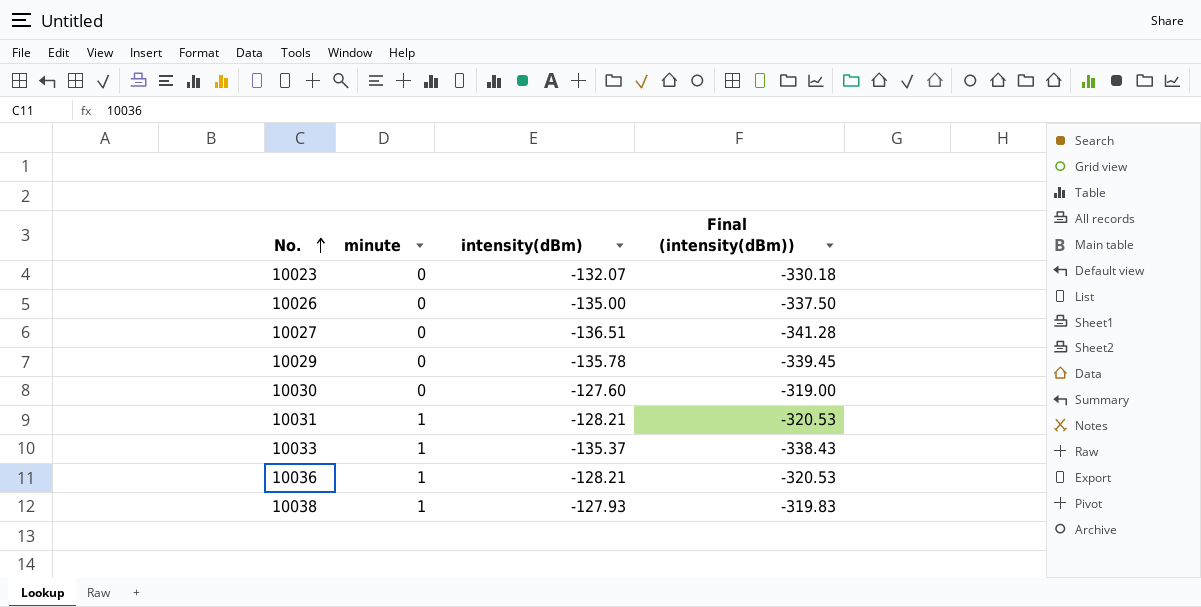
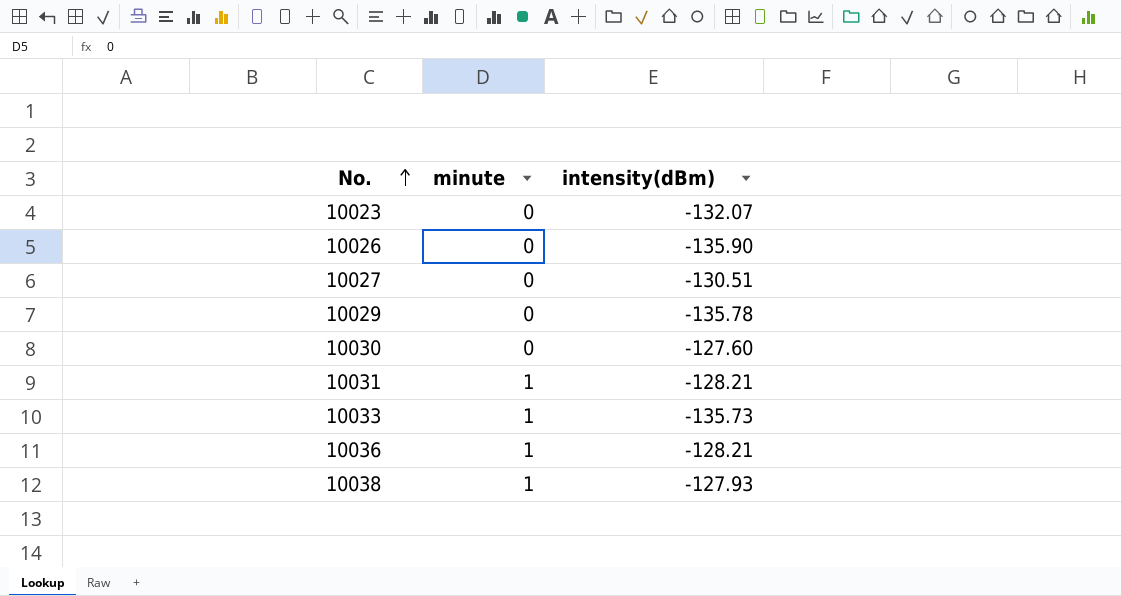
column Final (intensity(dBm)) | formula: [intensity(dBm)] * 2.5 -> none
10026 | intensity(dBm): -135.00 -> -135.90
10027 | intensity(dBm): -136.51 -> -130.51
10033 | intensity(dBm): -135.37 -> -135.73

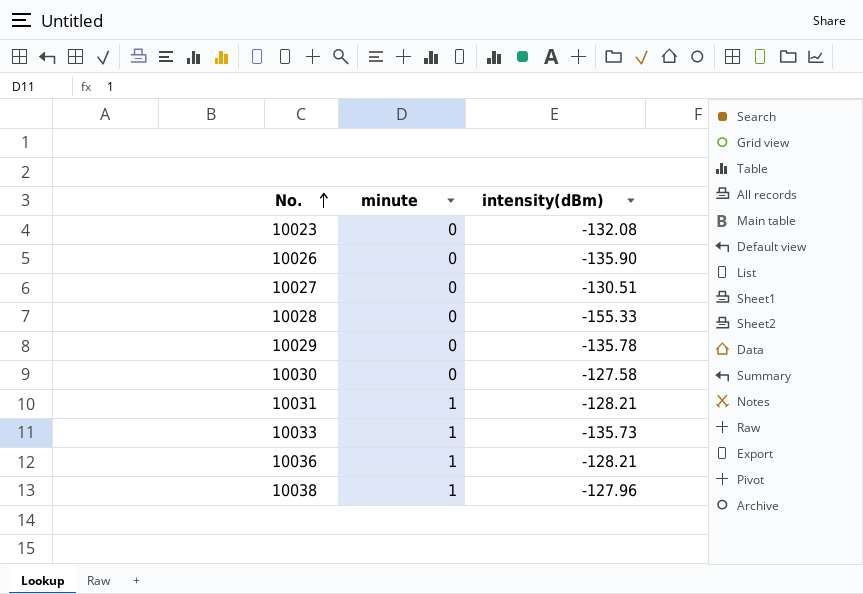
10023 | intensity(dBm): -132.07 -> -132.08
row 10028: none -> 0 | -155.33
10030 | intensity(dBm): -127.60 -> -127.58
10038 | intensity(dBm): -127.93 -> -127.96

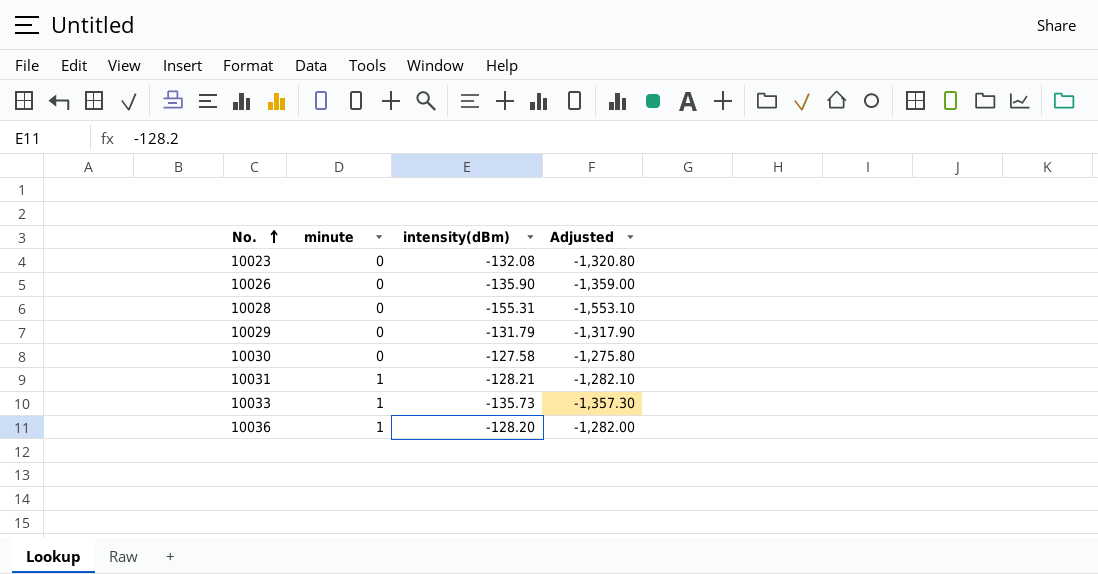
column Adjusted | formula: none -> [intensity(dBm)] * 10
row 10027: 0 | -130.51 -> none
row 10038: 1 | -127.96 -> none
10028 | intensity(dBm): -155.33 -> -155.31
10029 | intensity(dBm): -135.78 -> -131.79
10036 | intensity(dBm): -128.21 -> -128.20

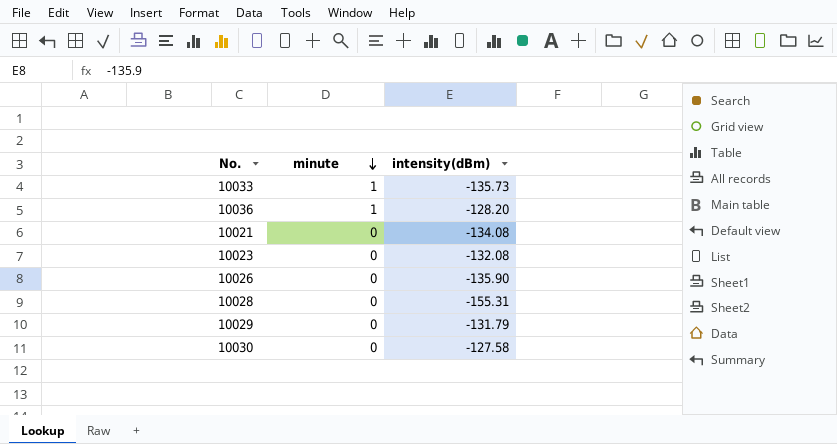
row order: No. ascending -> minute descending
column Adjusted | formula: [intensity(dBm)] * 10 -> none
row 10031: 1 | -128.21 | -1,282.10 -> none
row 10021: none -> 0 | -134.08

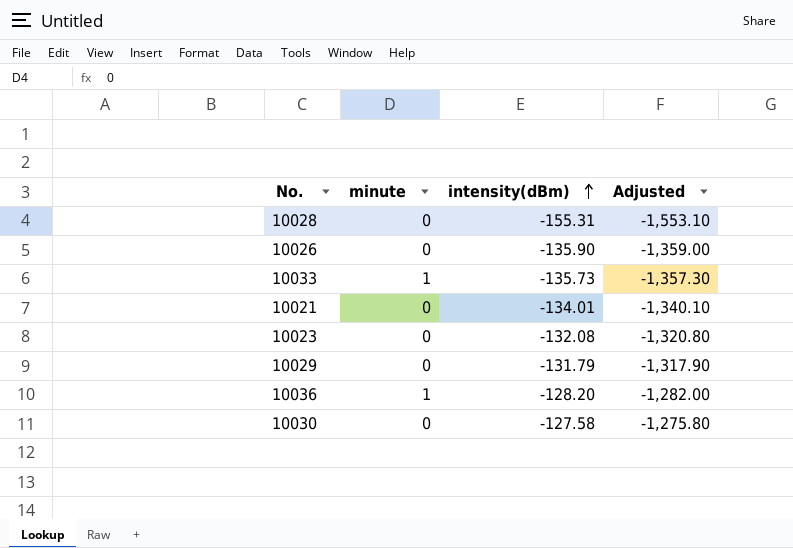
row order: minute descending -> intensity(dBm) ascending
column Adjusted | formula: none -> [intensity(dBm)] * 10
10021 | intensity(dBm): -134.08 -> -134.01

